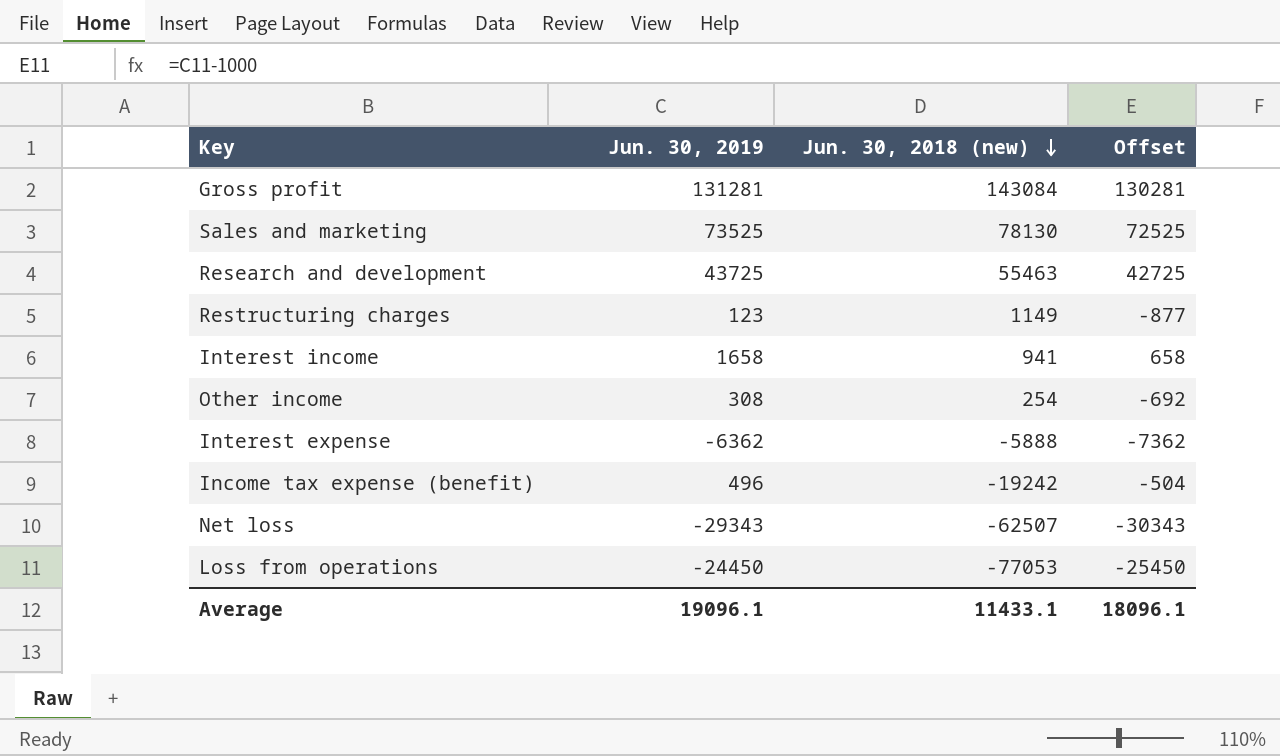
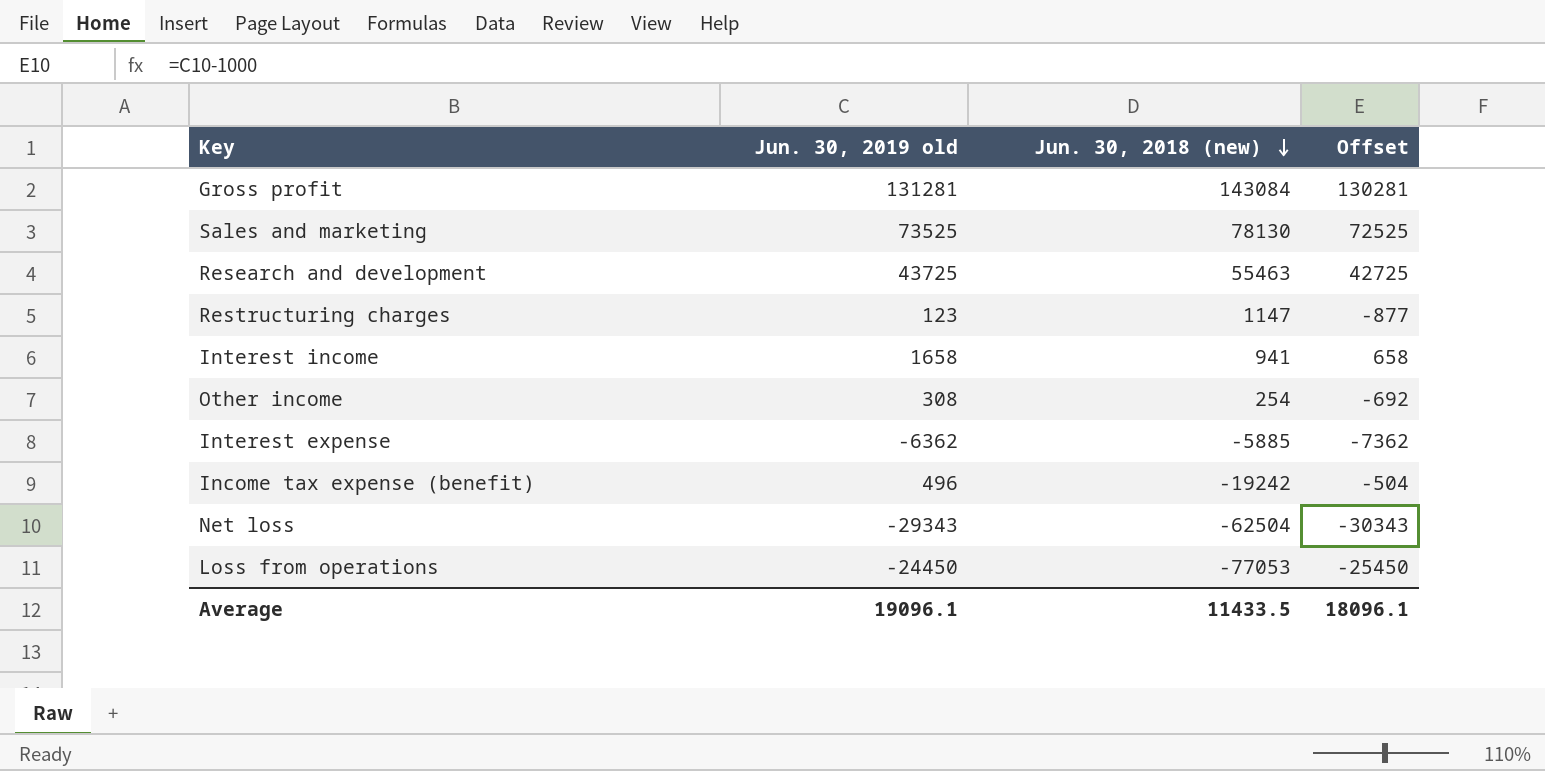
column name: Jun. 30, 2019 -> Jun. 30, 2019 old
Restructuring charges | Jun. 30, 2018 (new): 1149 -> 1147
Interest expense | Jun. 30, 2018 (new): -5888 -> -5885
Net loss | Jun. 30, 2018 (new): -62507 -> -62504
Average | Jun. 30, 2018 (new): 11433.1 -> 11433.5

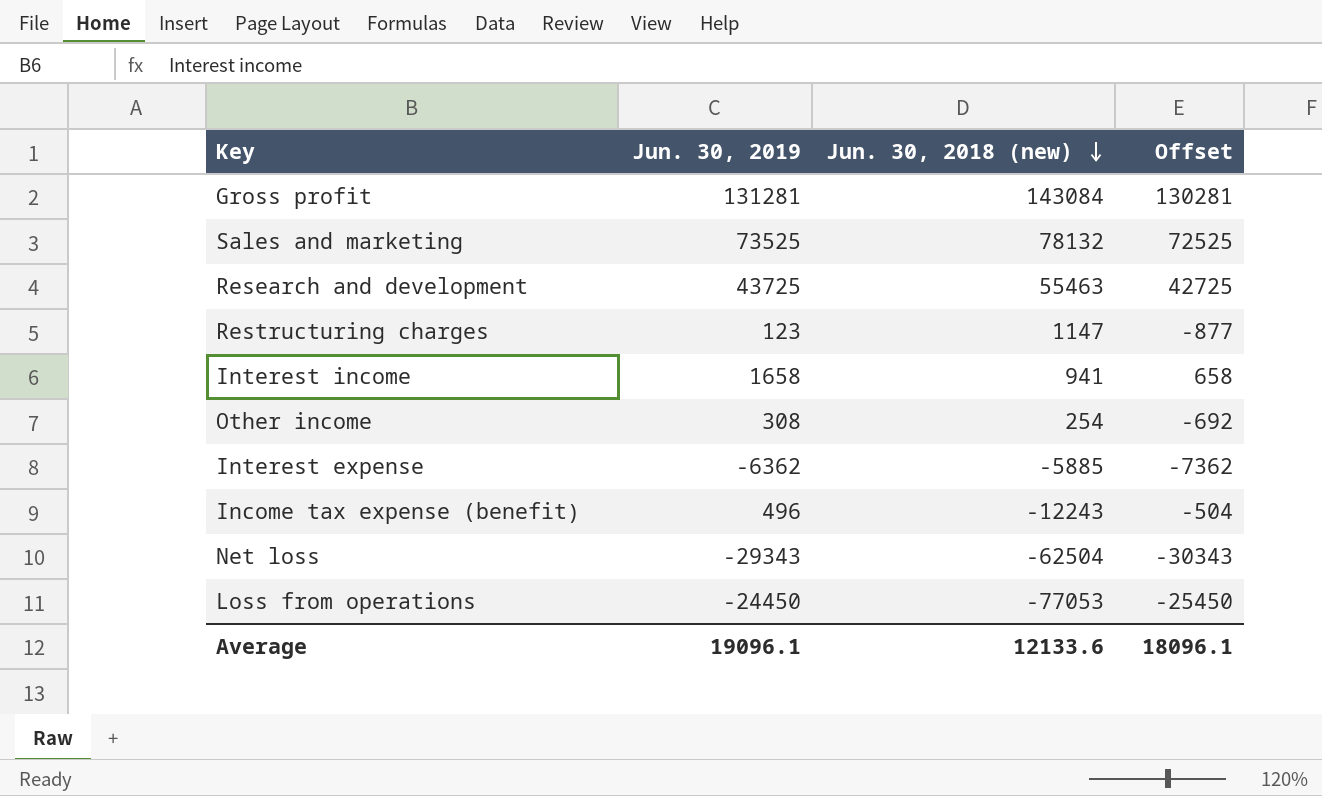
column name: Jun. 30, 2019 old -> Jun. 30, 2019
Sales and marketing | Jun. 30, 2018 (new): 78130 -> 78132
Income tax expense (benefit) | Jun. 30, 2018 (new): -19242 -> -12243
Average | Jun. 30, 2018 (new): 11433.5 -> 12133.6

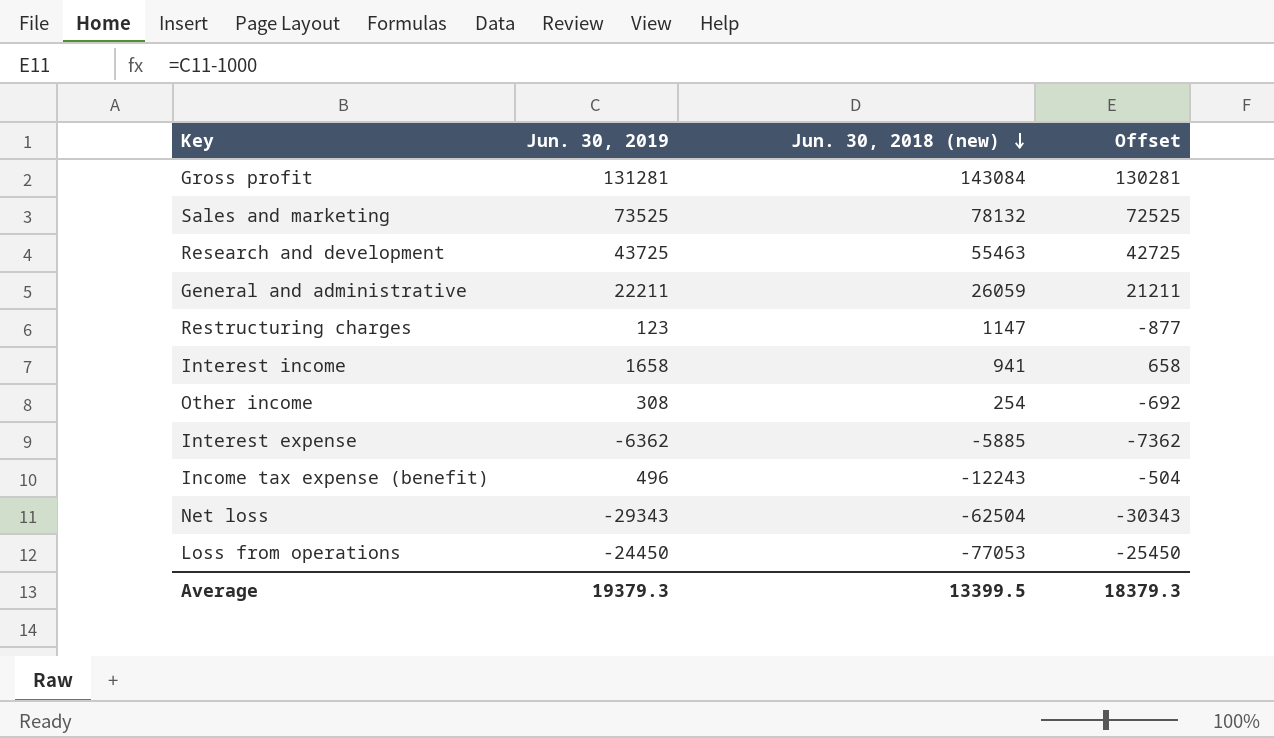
row General and administrative: none -> 22211 | 26059 | 21211
Average | Jun. 30, 2019: 19096.1 -> 19379.3
Average | Jun. 30, 2018 (new): 12133.6 -> 13399.5
Average | Offset: 18096.1 -> 18379.3

